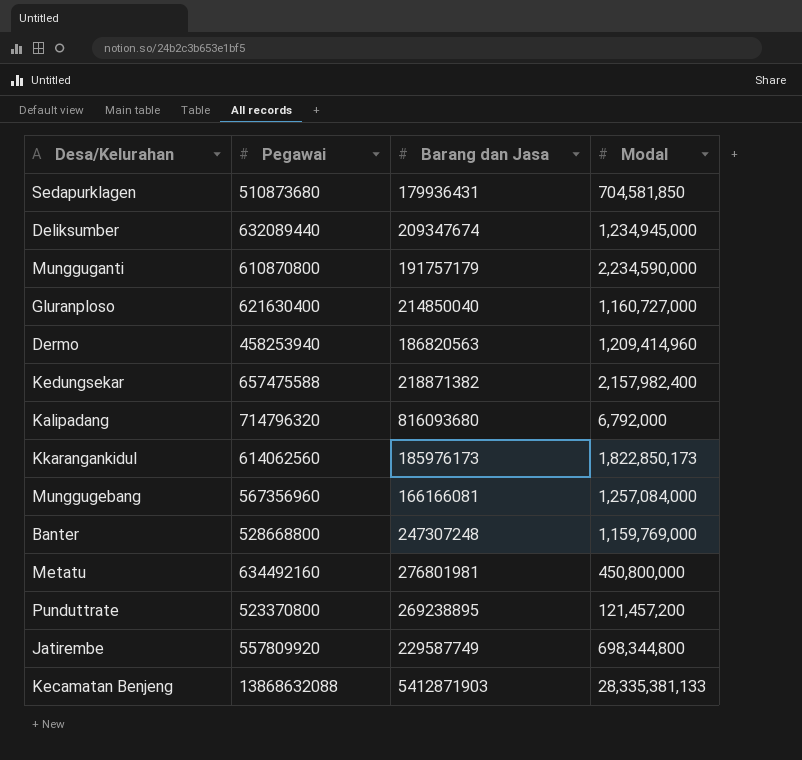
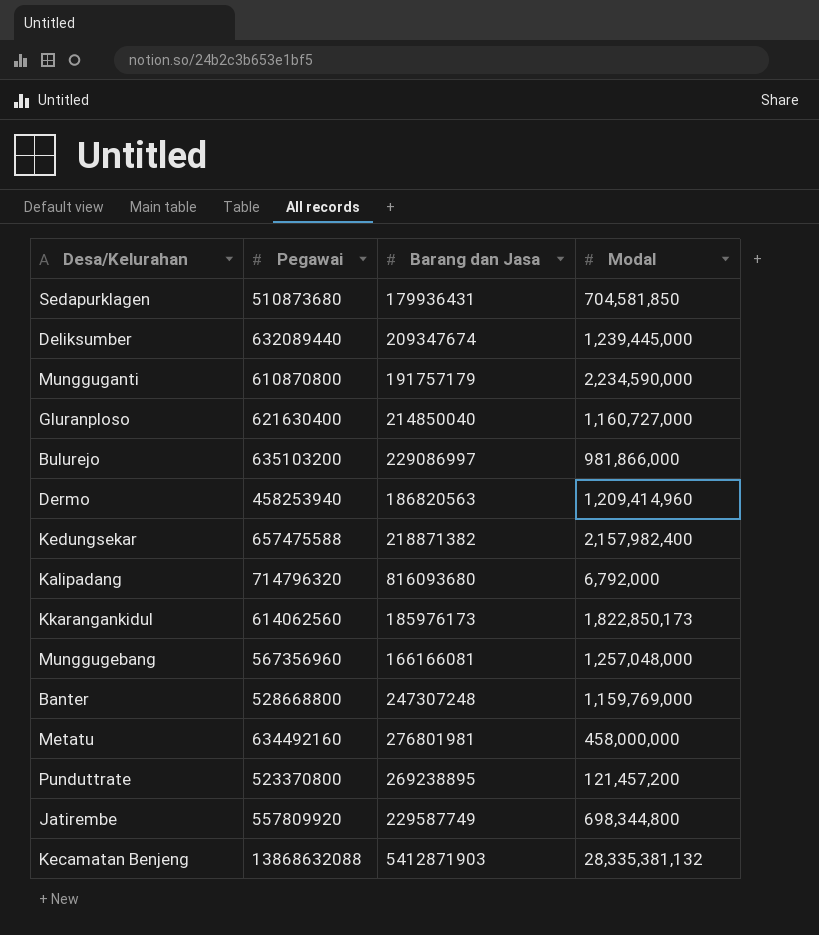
Deliksumber | Modal: 1,234,945,000 -> 1,239,445,000
row Bulurejo: none -> 635103200 | 229086997 | 981,866,000
Munggugebang | Modal: 1,257,084,000 -> 1,257,048,000
Metatu | Modal: 450,800,000 -> 458,000,000
Kecamatan Benjeng | Modal: 28,335,381,133 -> 28,335,381,132

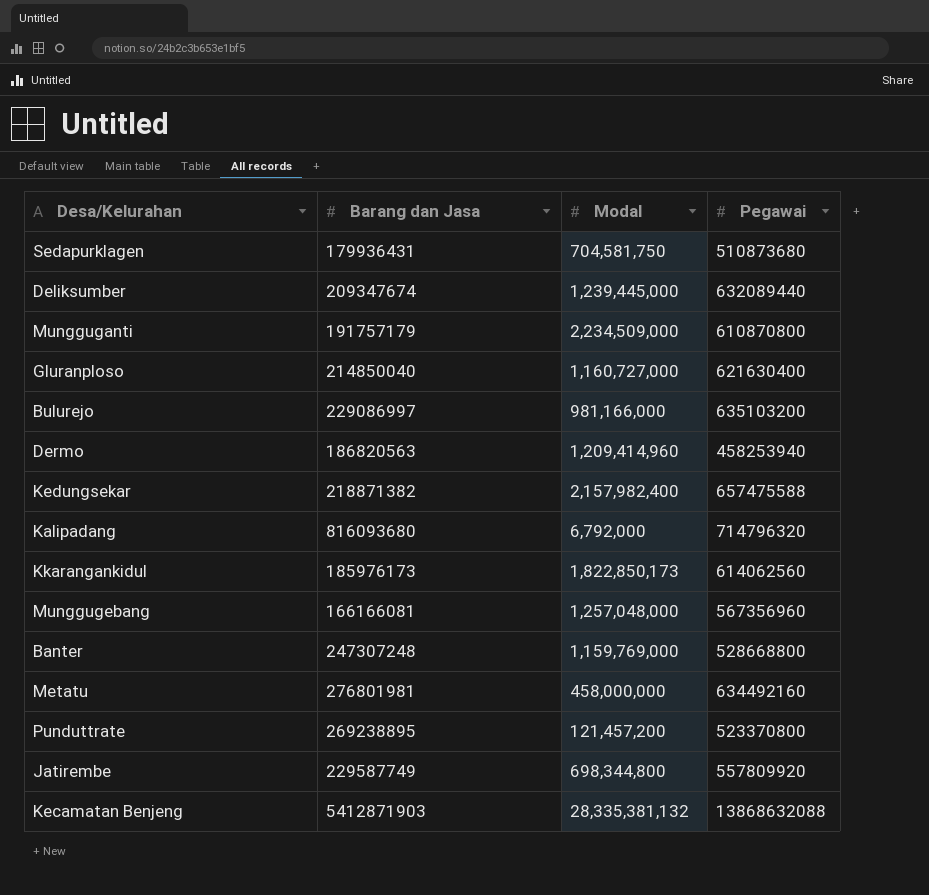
column Pegawai | position: 2 -> 4
Sedapurklagen | Modal: 704,581,850 -> 704,581,750
Mungguganti | Modal: 2,234,590,000 -> 2,234,509,000
Bulurejo | Modal: 981,866,000 -> 981,166,000

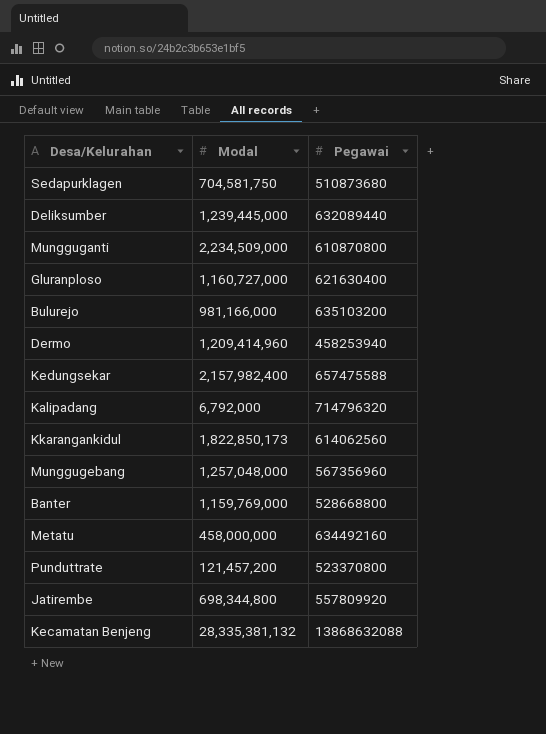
column Barang dan Jasa | position: 2 -> none

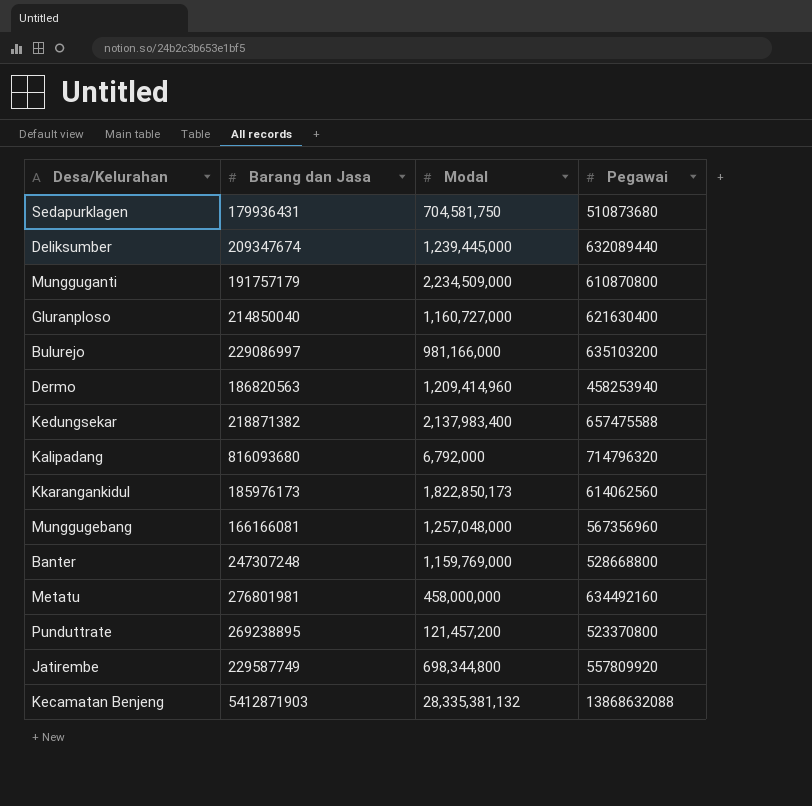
column Barang dan Jasa | position: none -> 2
Kedungsekar | Modal: 2,157,982,400 -> 2,137,983,400

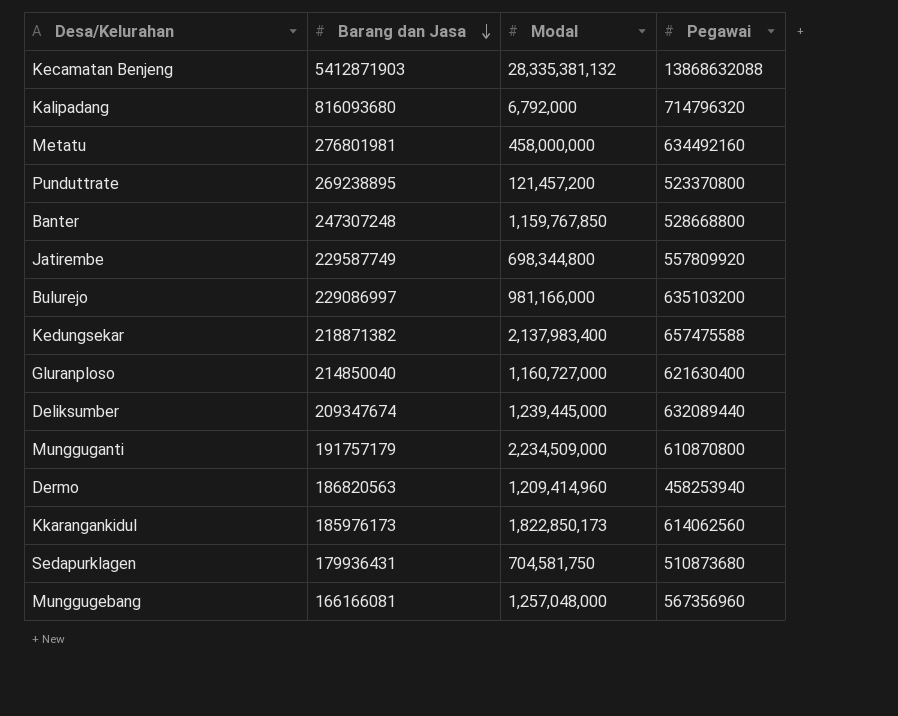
row order: none -> Barang dan Jasa descending
Banter | Modal: 1,159,769,000 -> 1,159,767,850

